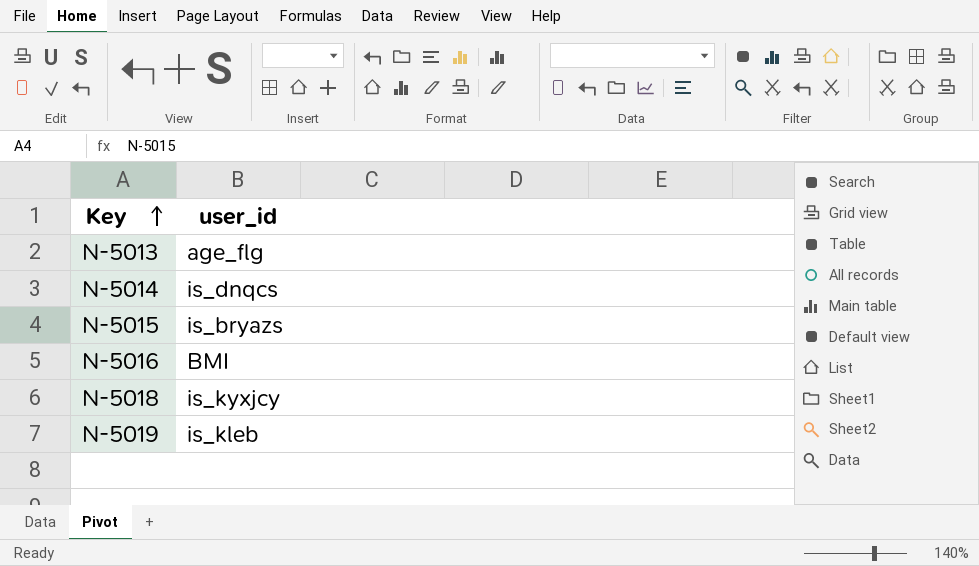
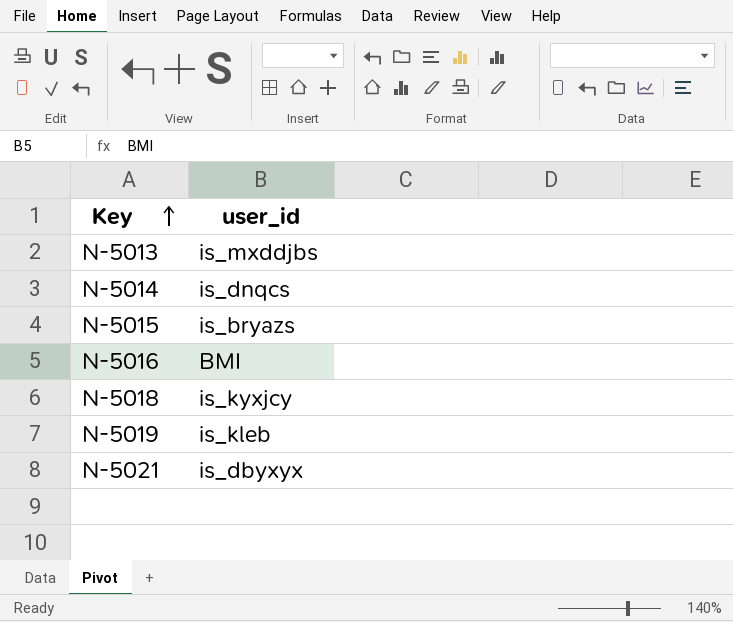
N-5013 | user_id: age_flg -> is_mxddjbs
row N-5021: none -> is_dbyxyx

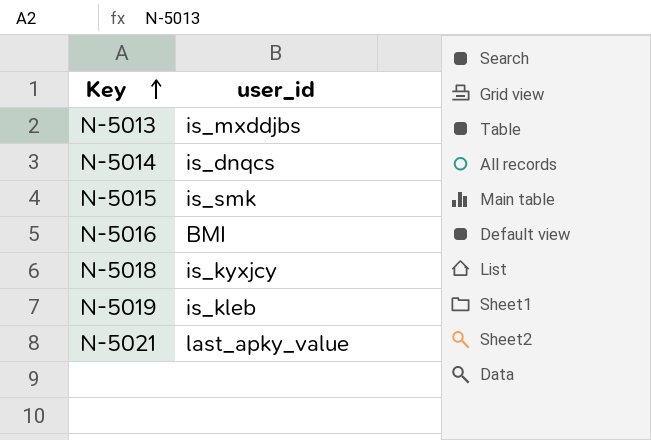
N-5015 | user_id: is_bryazs -> is_smk
N-5021 | user_id: is_dbyxyx -> last_apky_value

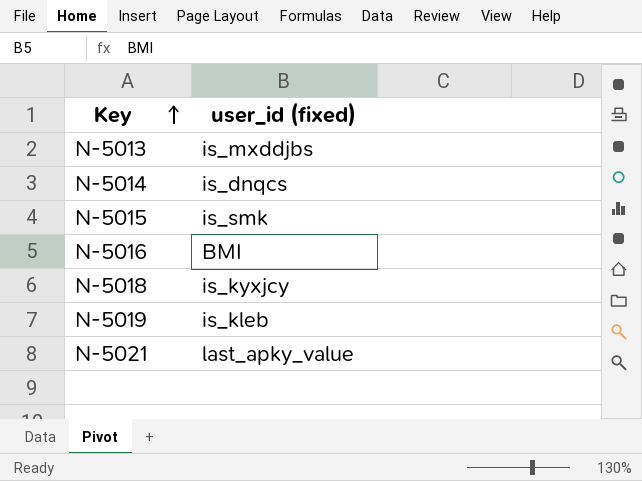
column name: user_id -> user_id (fixed)

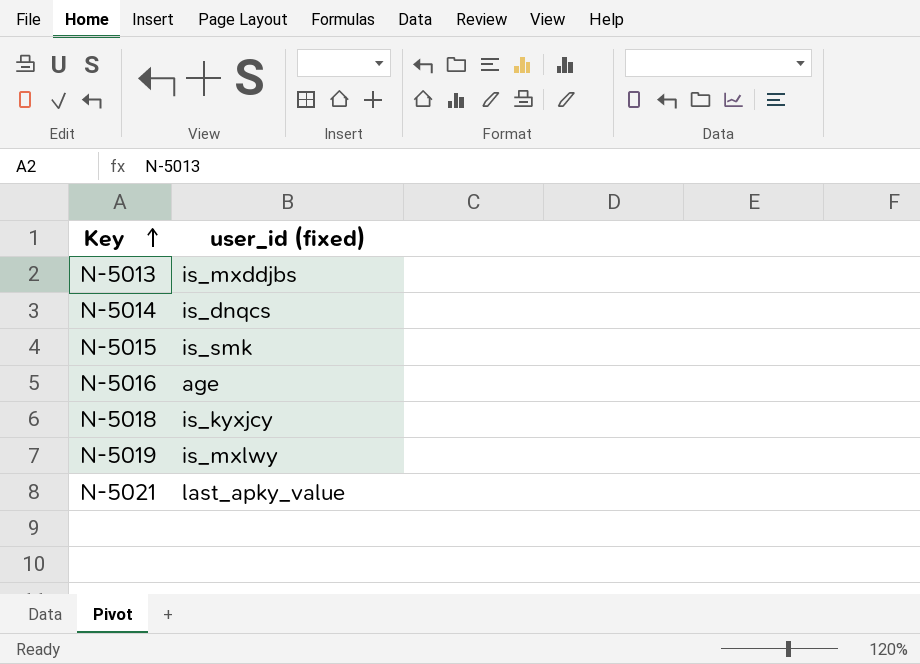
N-5016 | user_id (fixed): BMI -> age
N-5019 | user_id (fixed): is_kleb -> is_mxlwy

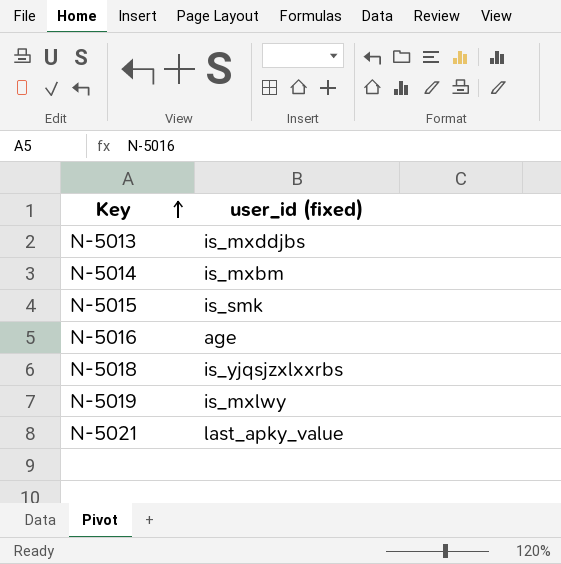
N-5014 | user_id (fixed): is_dnqcs -> is_mxbm
N-5018 | user_id (fixed): is_kyxjcy -> is_yjqsjzxlxxrbs

